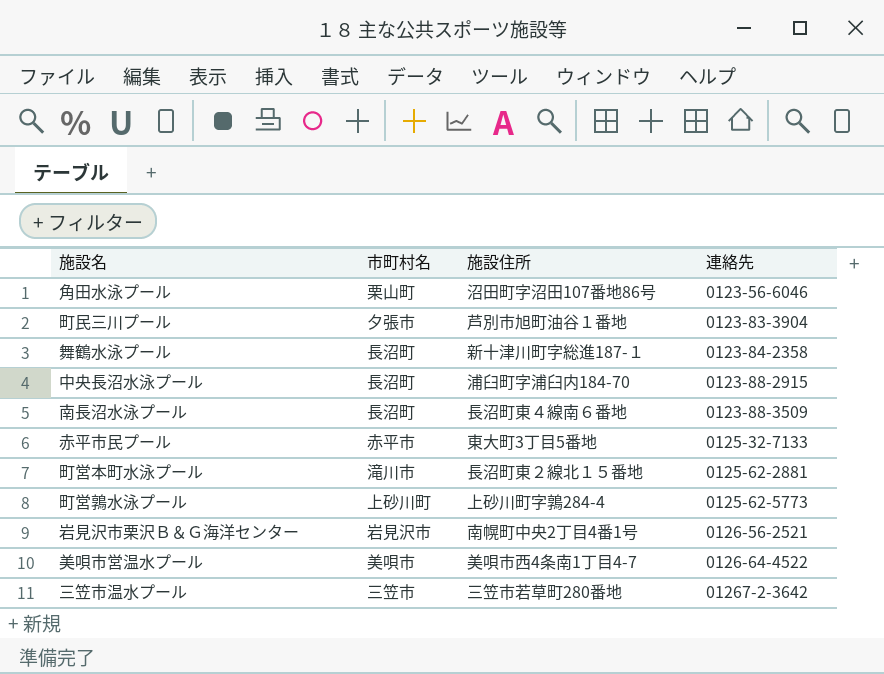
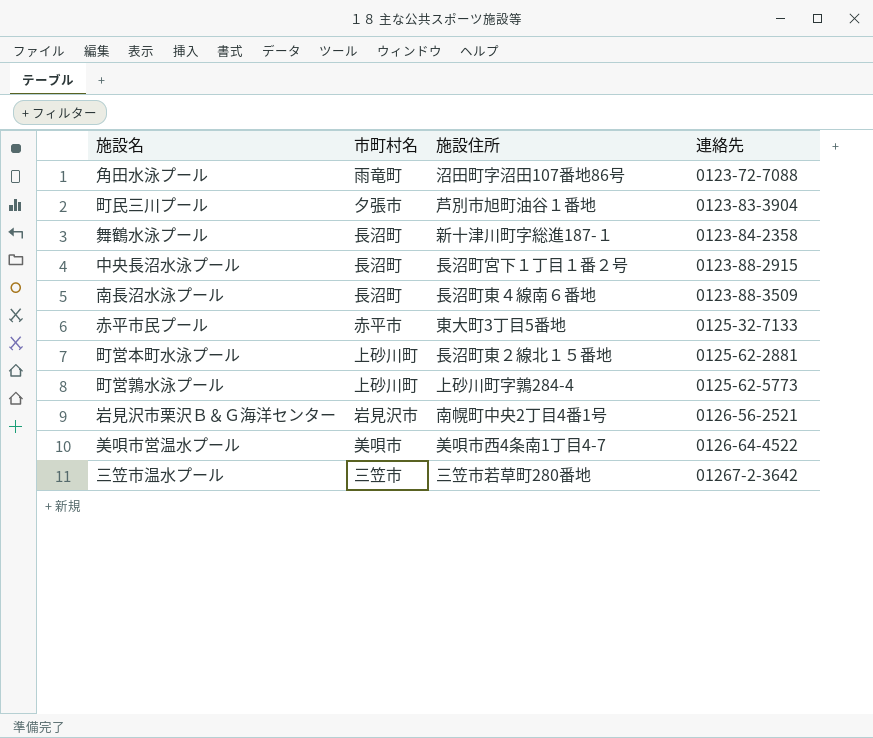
角田水泳プール | 市町村名: 栗山町 -> 雨竜町
角田水泳プール | 連絡先: 0123-56-6046 -> 0123-72-7088
中央長沼水泳プール | 施設住所: 浦臼町字浦臼内184-70 -> 長沼町宮下１丁目１番２号
町営本町水泳プール | 市町村名: 滝川市 -> 上砂川町

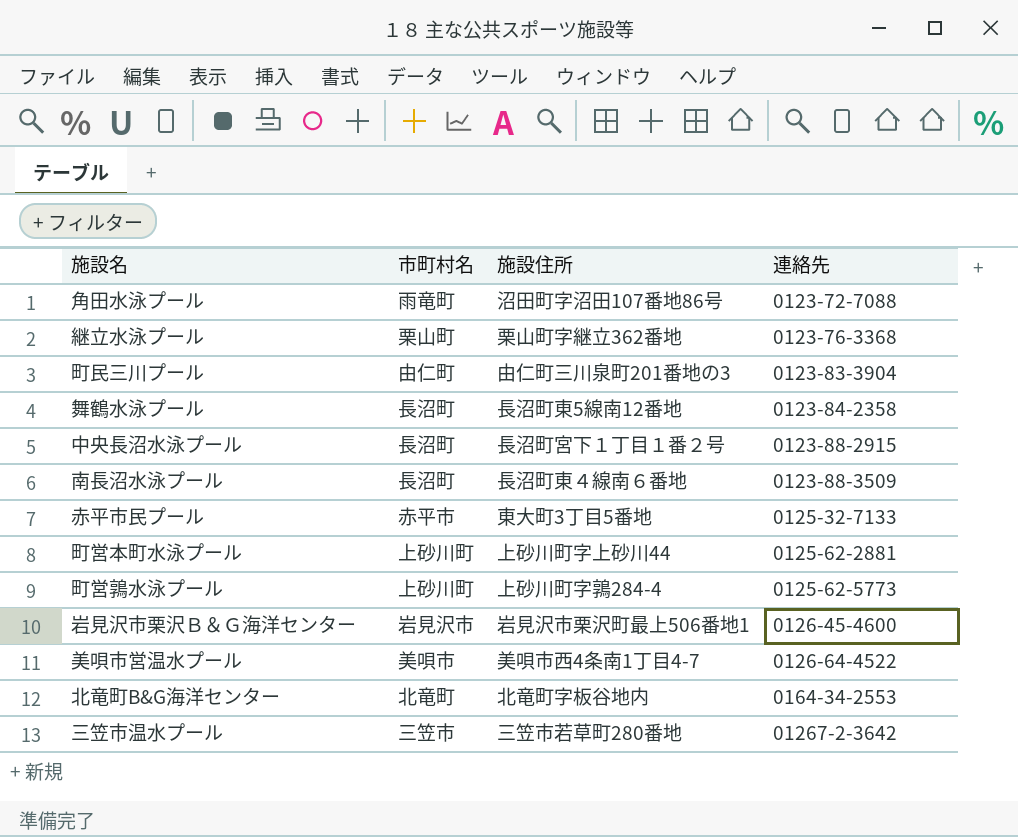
row 継立水泳プール: none -> 栗山町 | 栗山町字継立362番地 | 0123-76-3368
町民三川プール | 市町村名: 夕張市 -> 由仁町
町民三川プール | 施設住所: 芦別市旭町油谷１番地 -> 由仁町三川泉町201番地の3
舞鶴水泳プール | 施設住所: 新十津川町字総進187-１ -> 長沼町東5線南12番地
町営本町水泳プール | 施設住所: 長沼町東２線北１５番地 -> 上砂川町字上砂川44
岩見沢市栗沢Ｂ＆Ｇ海洋センター | 施設住所: 南幌町中央2丁目4番1号 -> 岩見沢市栗沢町最上506番地1
岩見沢市栗沢Ｂ＆Ｇ海洋センター | 連絡先: 0126-56-2521 -> 0126-45-4600
row 北竜町B&G海洋センター: none -> 北竜町 | 北竜町字板谷地内 | 0164-34-2553

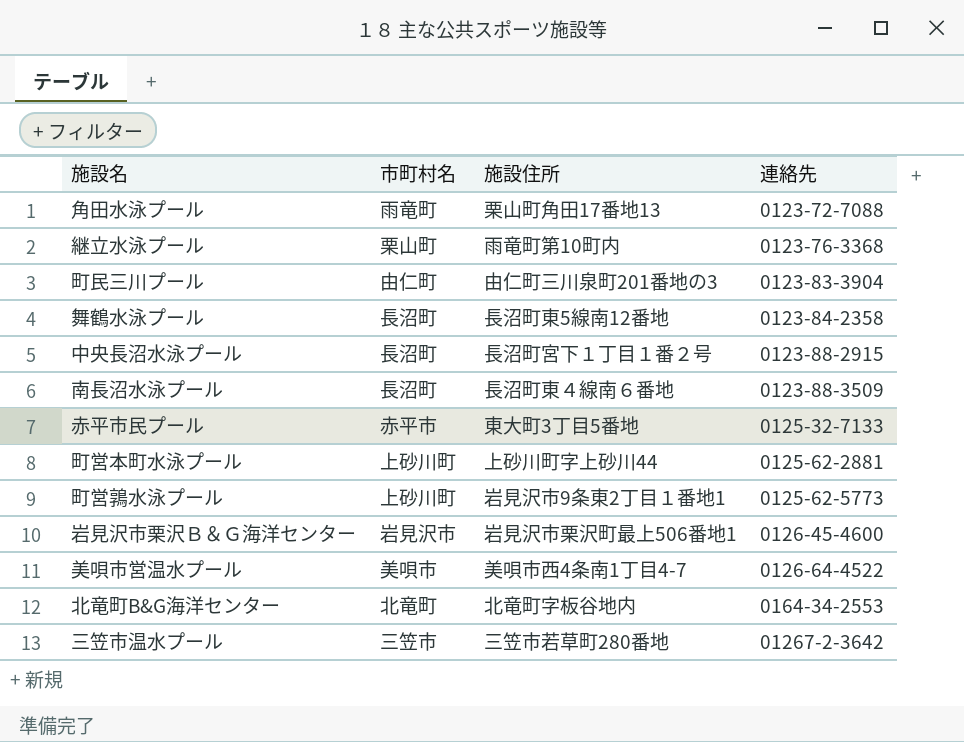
角田水泳プール | 施設住所: 沼田町字沼田107番地86号 -> 栗山町角田17番地13
継立水泳プール | 施設住所: 栗山町字継立362番地 -> 雨竜町第10町内
町営鶉水泳プール | 施設住所: 上砂川町字鶉284-4 -> 岩見沢市9条東2丁目１番地1

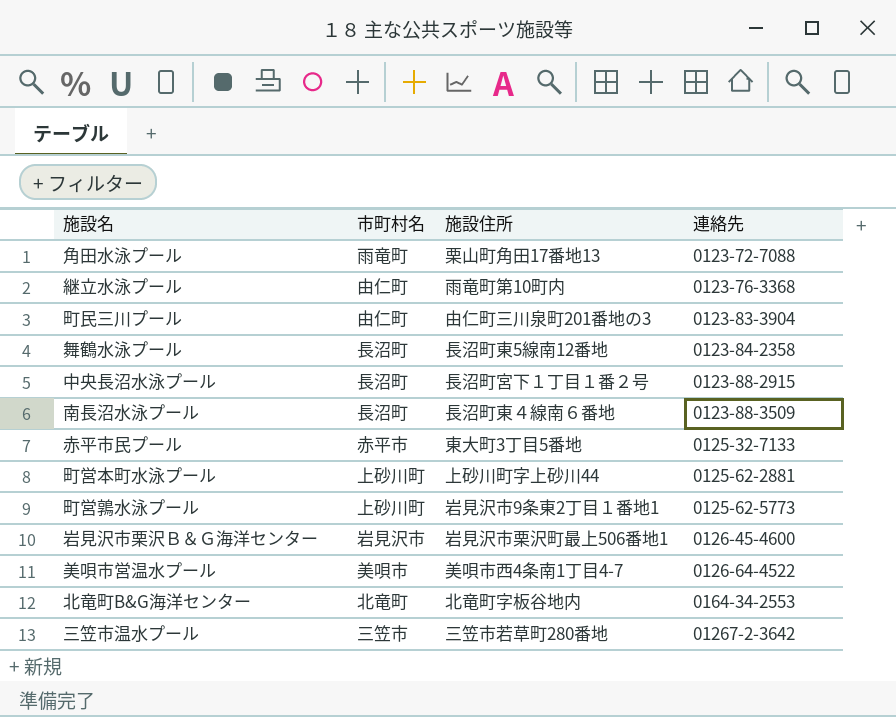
継立水泳プール | 市町村名: 栗山町 -> 由仁町

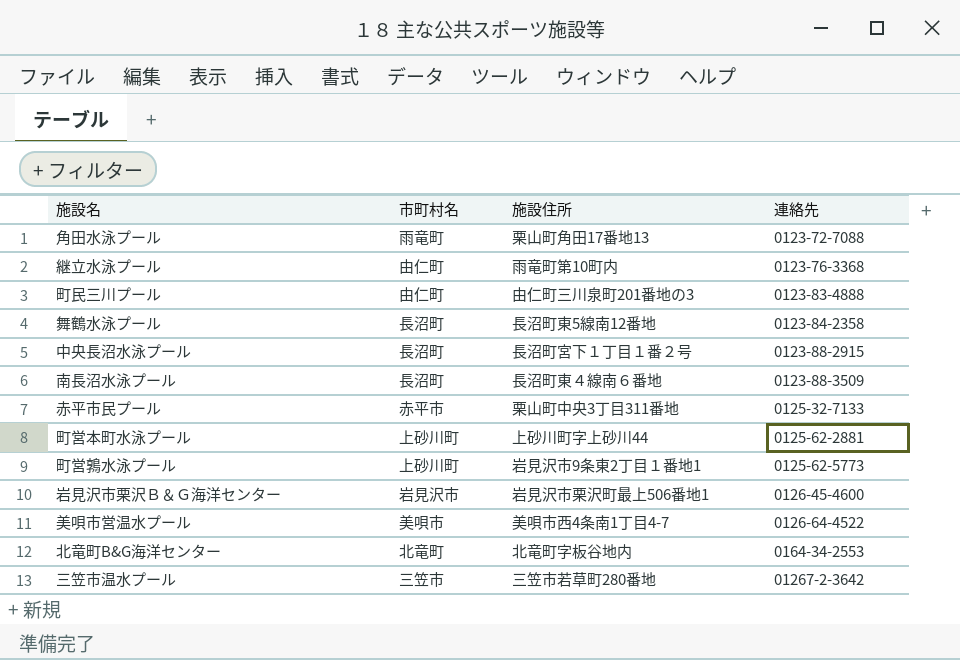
町民三川プール | 連絡先: 0123-83-3904 -> 0123-83-4888
赤平市民プール | 施設住所: 東大町3丁目5番地 -> 栗山町中央3丁目311番地

